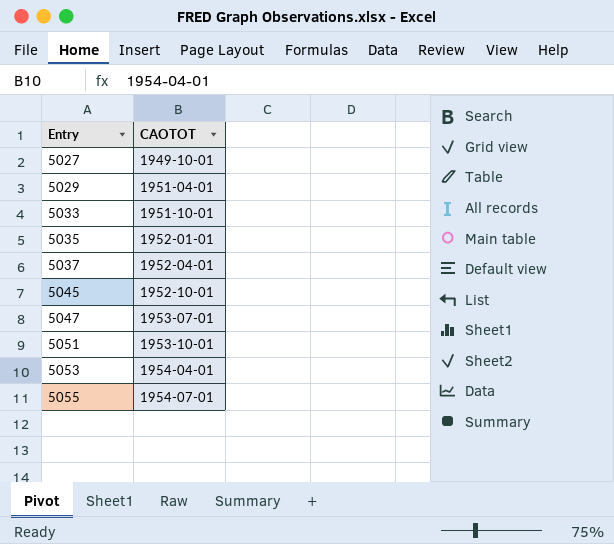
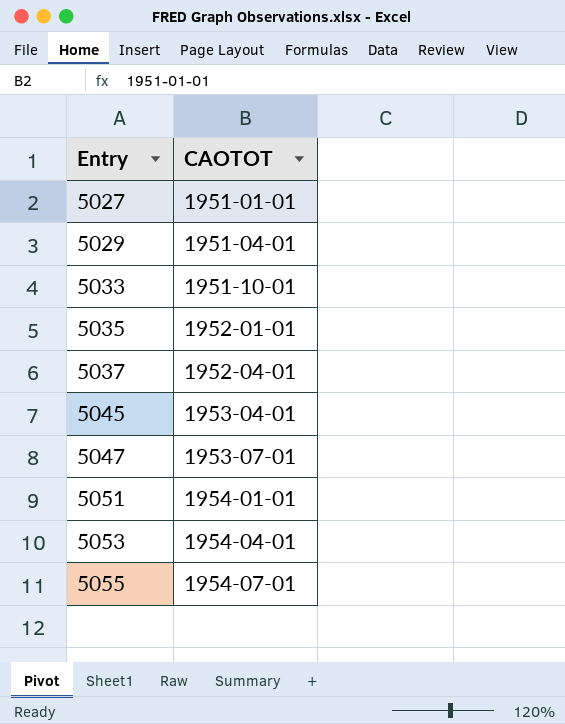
5027 | CAOTOT: 1949-10-01 -> 1951-01-01
5045 | CAOTOT: 1952-10-01 -> 1953-04-01
5051 | CAOTOT: 1953-10-01 -> 1954-01-01

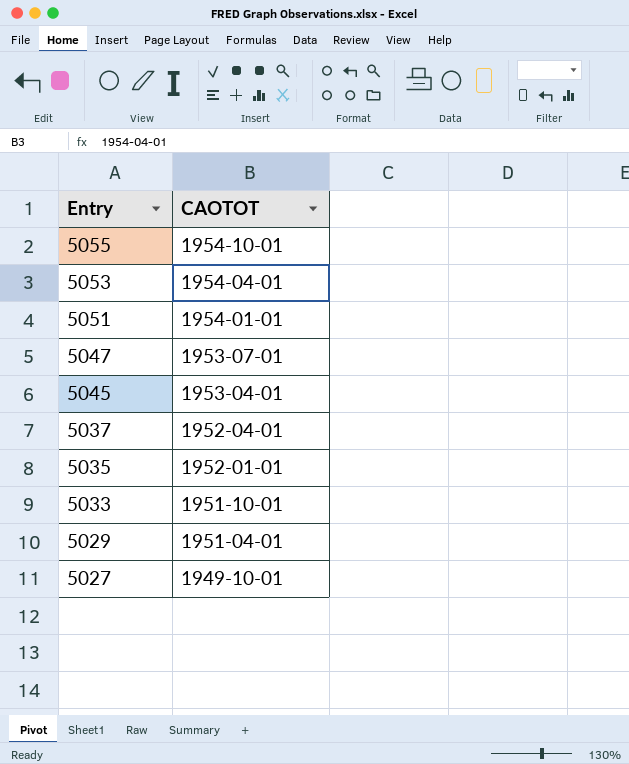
row order: Entry ascending -> Entry descending
5055 | CAOTOT: 1954-07-01 -> 1954-10-01
5027 | CAOTOT: 1951-01-01 -> 1949-10-01

